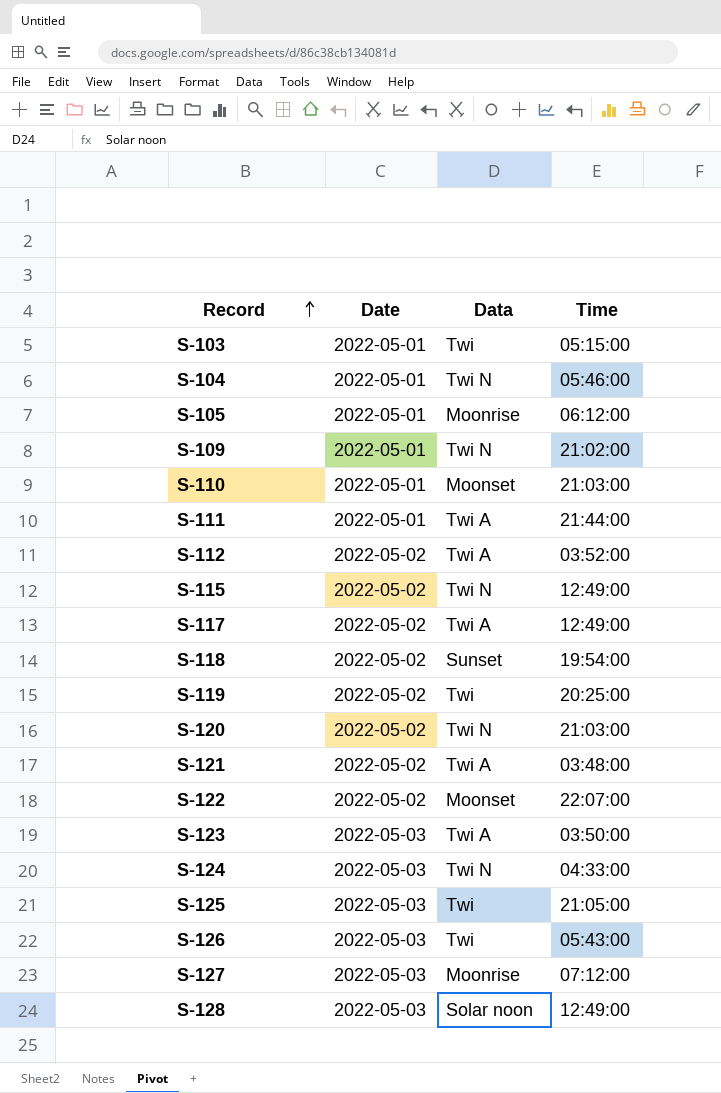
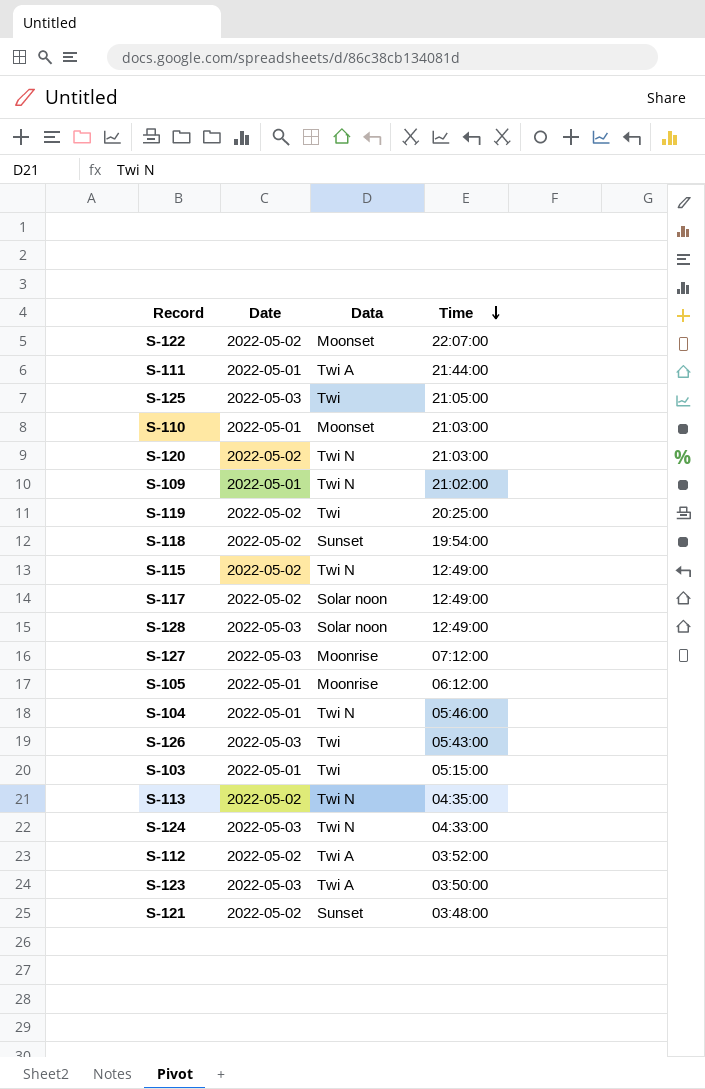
row order: Record ascending -> Time descending
S-117 | Data: Twi A -> Solar noon
row S-113: none -> 2022-05-02 | Twi N | 04:35:00
S-121 | Data: Twi A -> Sunset

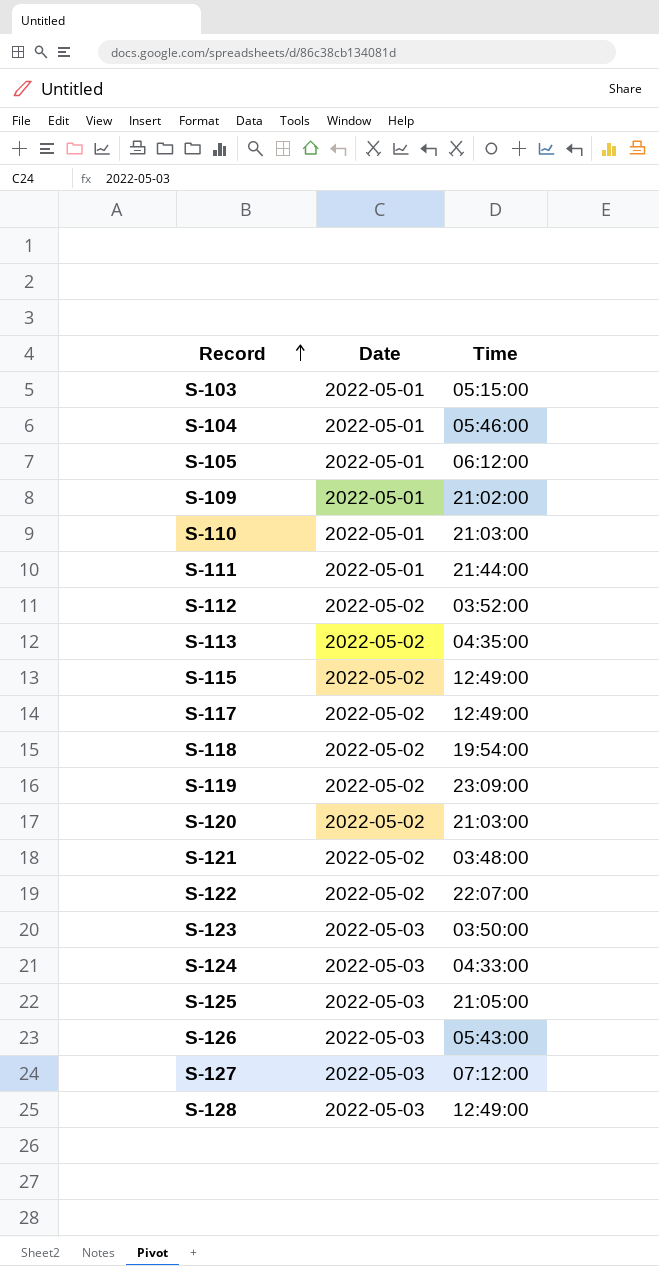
row order: Time descending -> Record ascending
column Data | position: 3 -> none
S-119 | Time: 20:25:00 -> 23:09:00

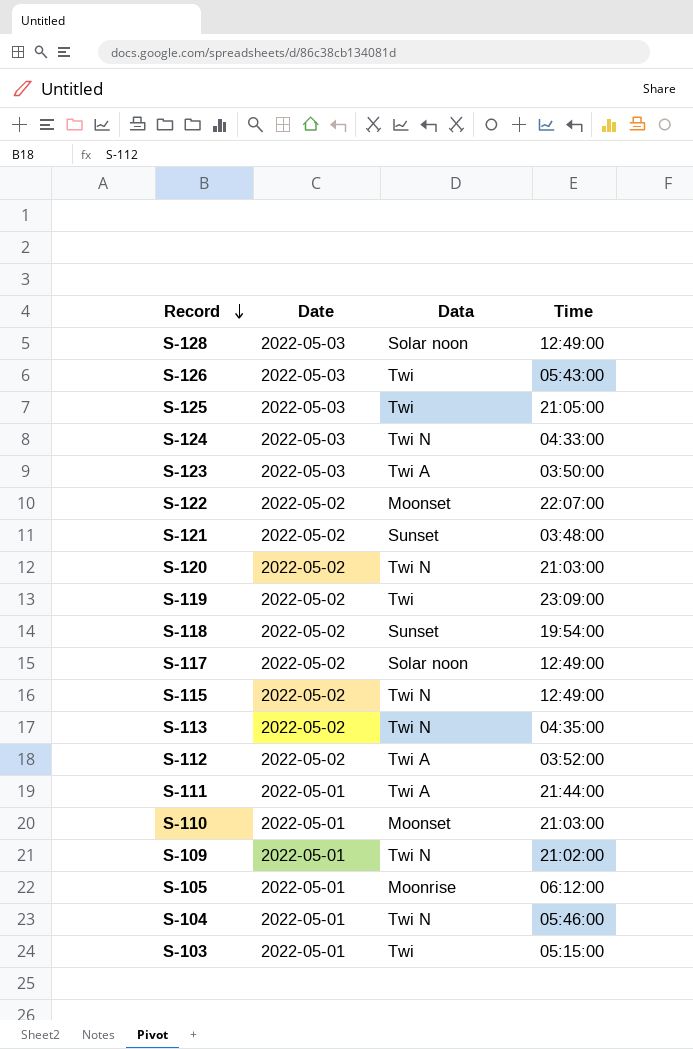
row order: Record ascending -> Record descending
column Data | position: none -> 3
row S-127: 2022-05-03 | 07:12:00 -> none

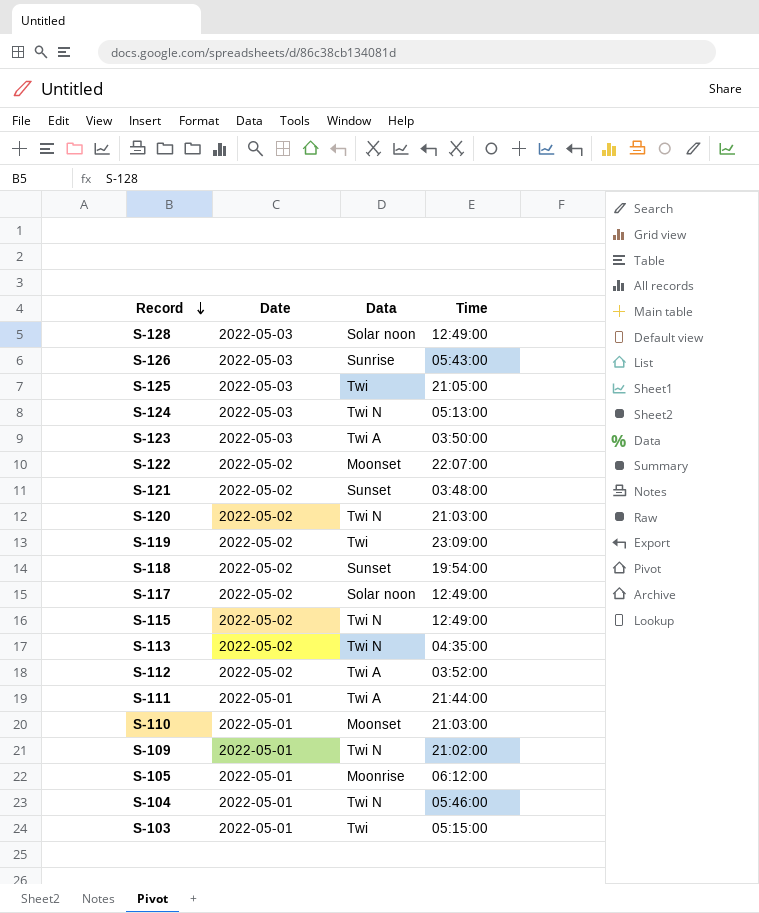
S-126 | Data: Twi -> Sunrise
S-124 | Time: 04:33:00 -> 05:13:00

